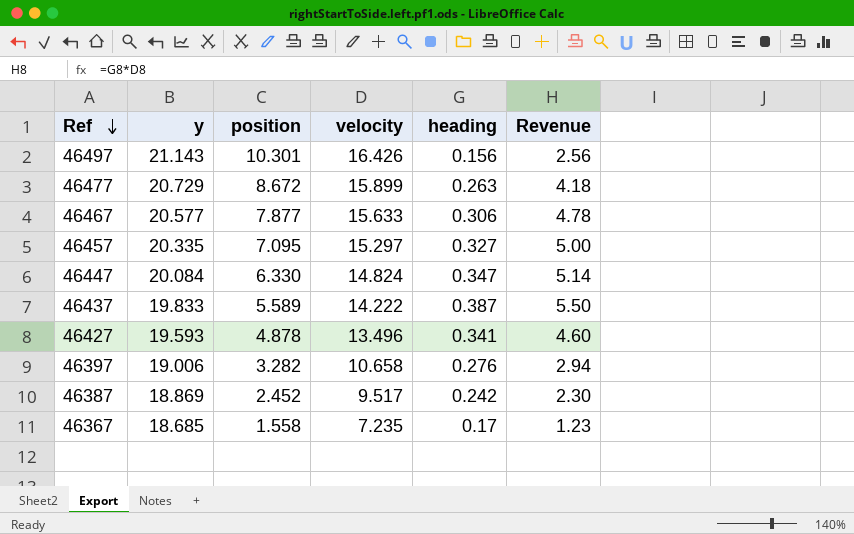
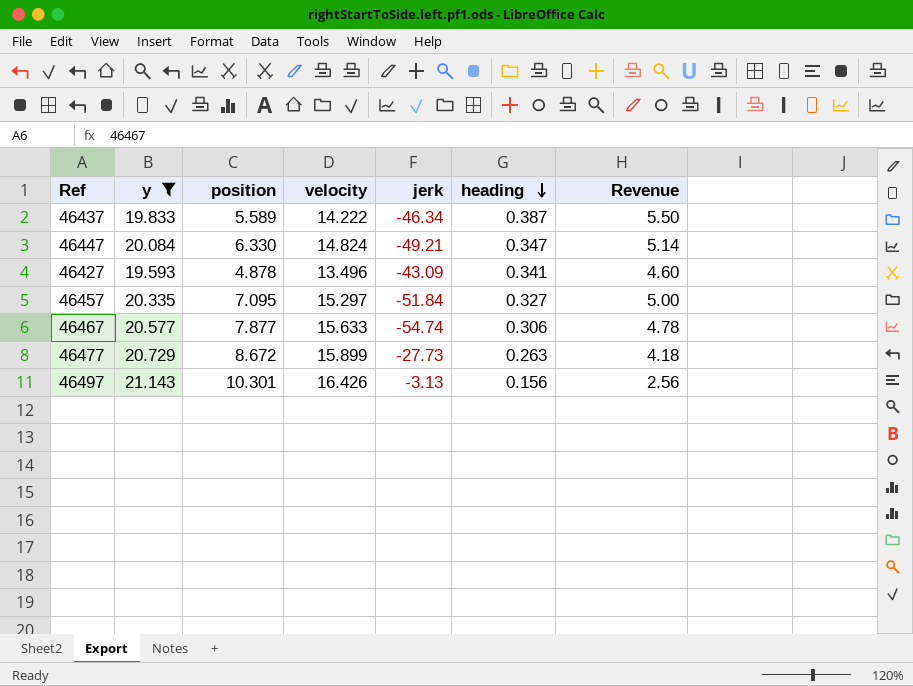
filter: none -> y >= 19.593
row order: Ref descending -> heading descending
column jerk | position: none -> 5

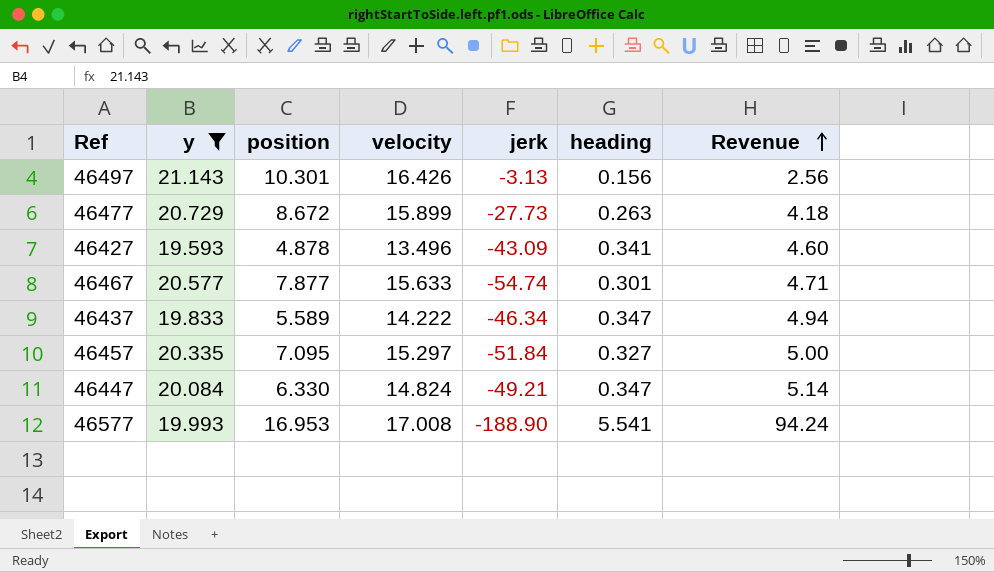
row order: heading descending -> Revenue ascending
46467 | heading: 0.306 -> 0.301
46467 | Revenue: 4.78 -> 4.71
46437 | heading: 0.387 -> 0.347
46437 | Revenue: 5.50 -> 4.94
row 46577: none -> 19.993 | 16.953 | 17.008 | -188.90 | 5.541 | 94.24

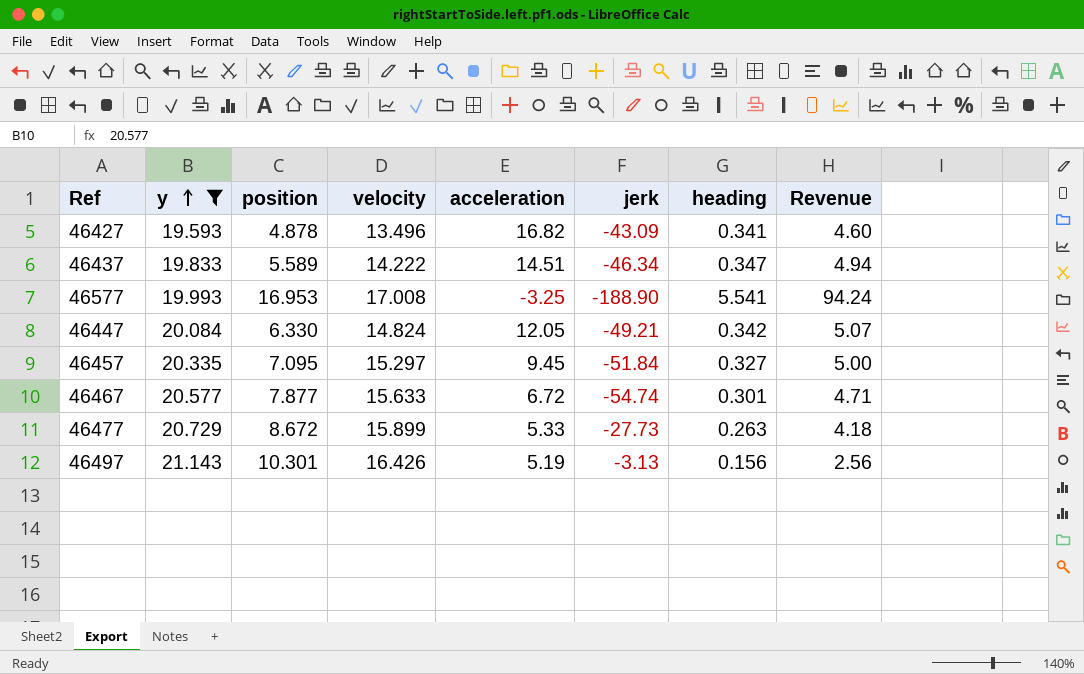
row order: Revenue ascending -> y ascending
column acceleration | position: none -> 5
46447 | heading: 0.347 -> 0.342
46447 | Revenue: 5.14 -> 5.07

